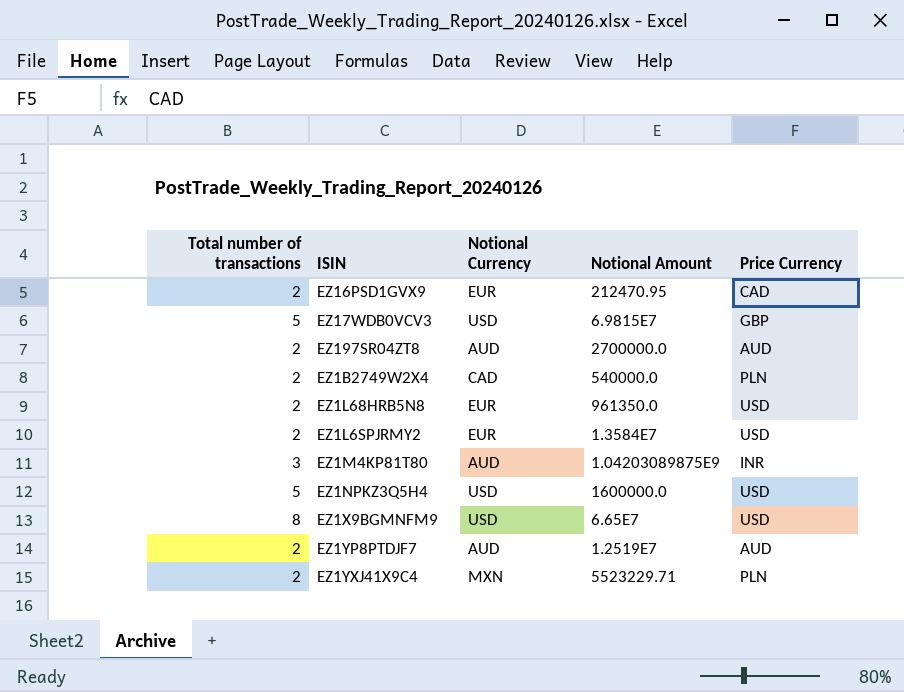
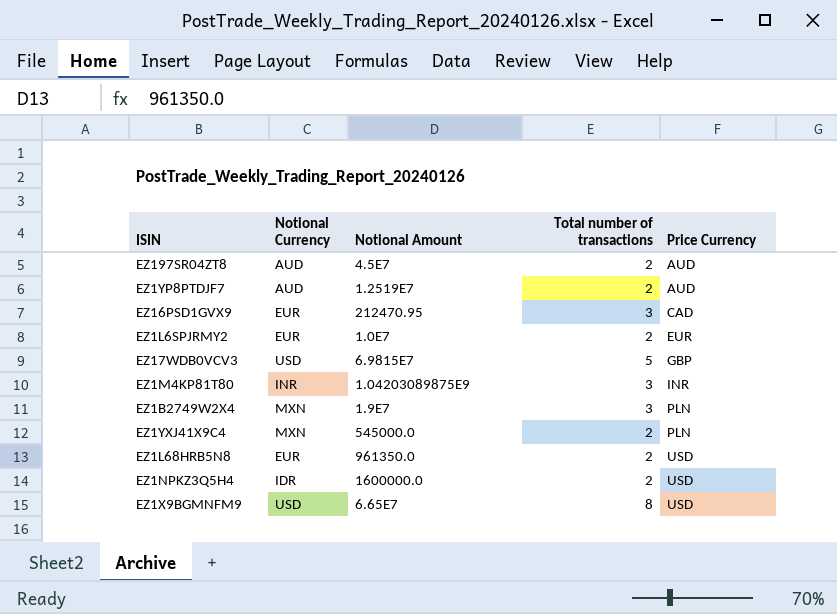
row order: none -> Price Currency ascending
column Total number of transactions | position: 1 -> 4
EZ197SR04ZT8 | Notional Amount: 2700000.0 -> 4.5E7
EZ16PSD1GVX9 | Total number of transactions: 2 -> 3
EZ1L6SPJRMY2 | Notional Amount: 1.3584E7 -> 1.0E7
EZ1L6SPJRMY2 | Price Currency: USD -> EUR
EZ1M4KP81T80 | Notional Currency: AUD -> INR
EZ1B2749W2X4 | Notional Currency: CAD -> MXN
EZ1B2749W2X4 | Notional Amount: 540000.0 -> 1.9E7
EZ1B2749W2X4 | Total number of transactions: 2 -> 3
EZ1YXJ41X9C4 | Notional Amount: 5523229.71 -> 545000.0
EZ1NPKZ3Q5H4 | Notional Currency: USD -> IDR
EZ1NPKZ3Q5H4 | Total number of transactions: 5 -> 2

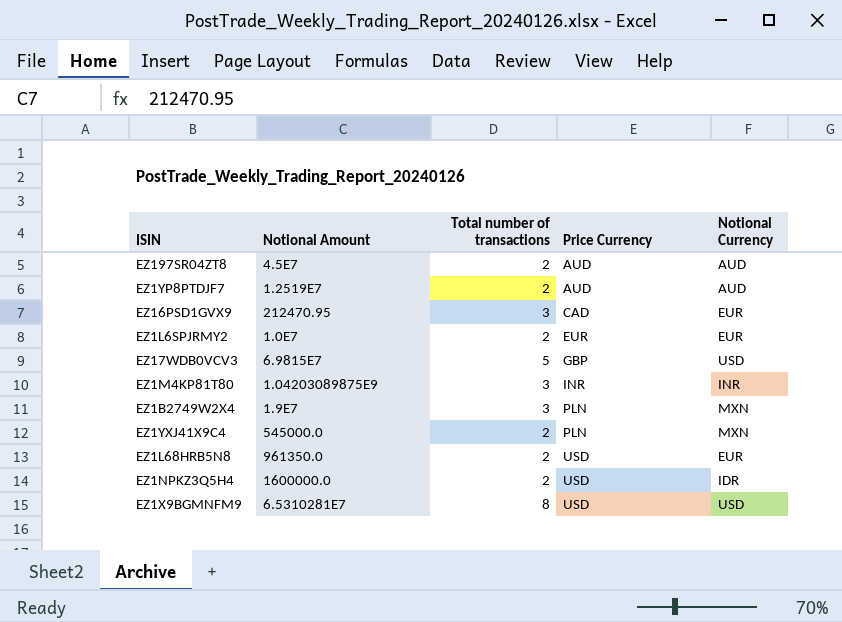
column Notional Currency | position: 2 -> 5
EZ1X9BGMNFM9 | Notional Amount: 6.65E7 -> 6.5310281E7

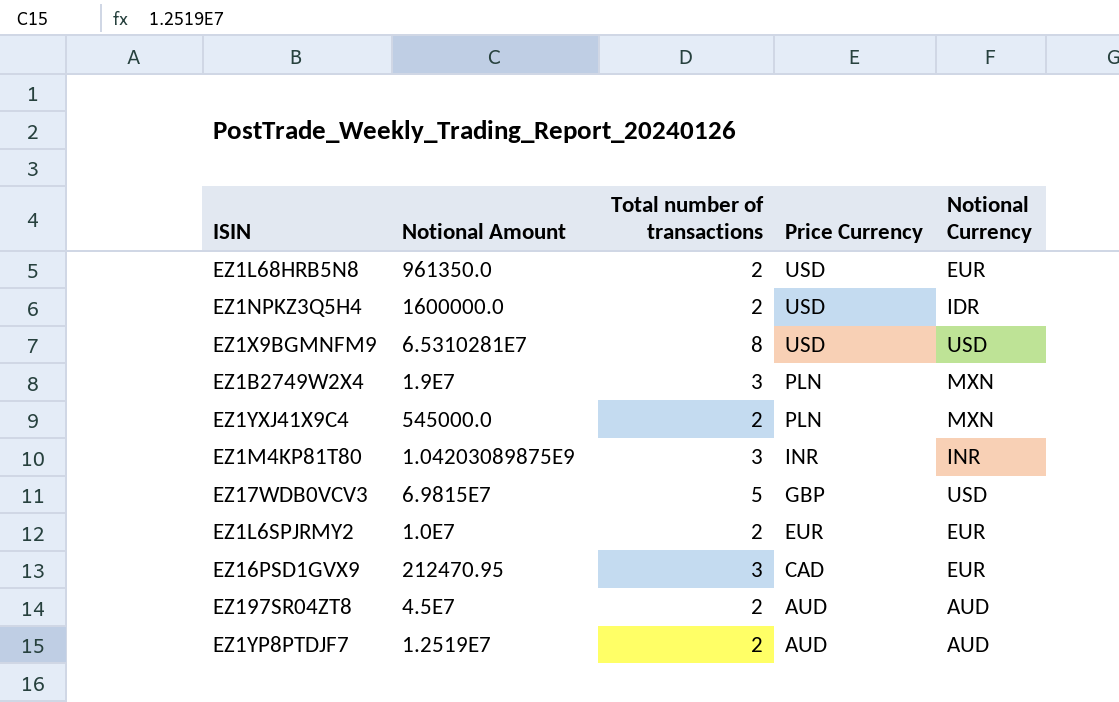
row order: Price Currency ascending -> Price Currency descending

